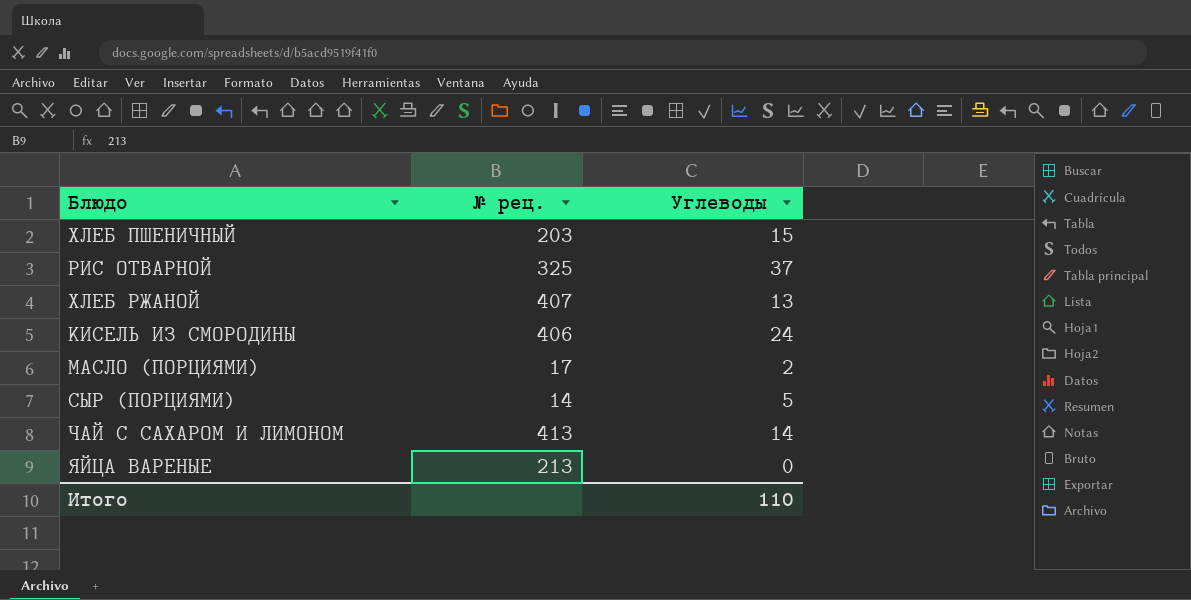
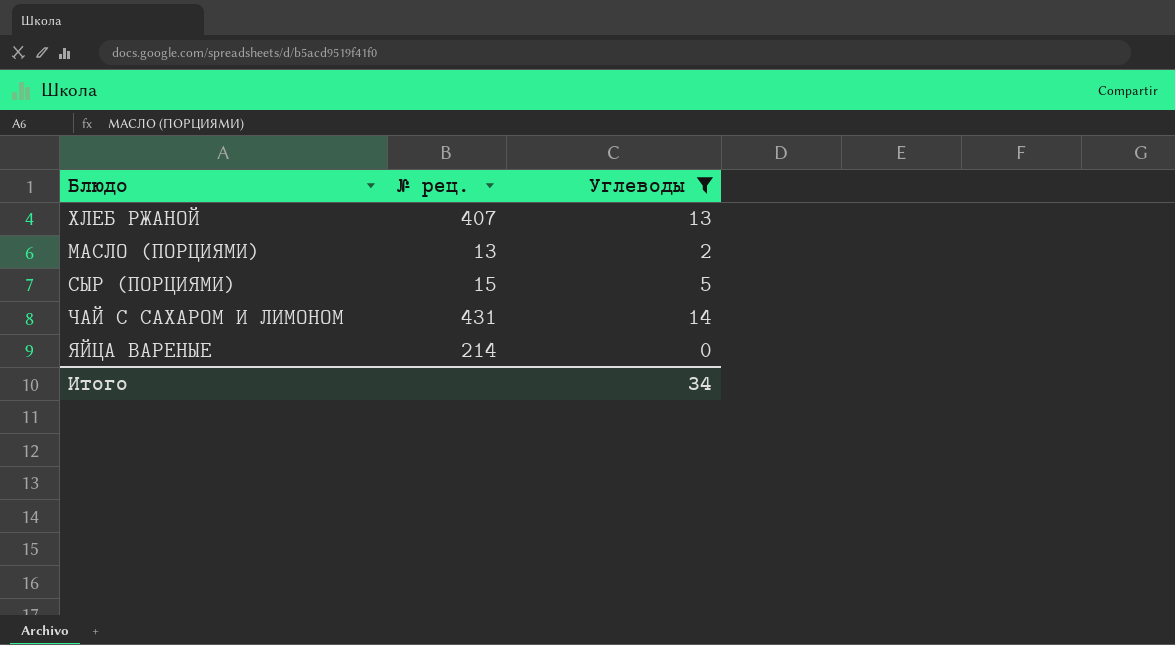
filter: none -> Углеводы <= 14
МАСЛО (ПОРЦИЯМИ) | № рец.: 17 -> 13
СЫР (ПОРЦИЯМИ) | № рец.: 14 -> 15
ЧАЙ С САХАРОМ И ЛИМОНОМ | № рец.: 413 -> 431
ЯЙЦА ВАРЕНЫЕ | № рец.: 213 -> 214
Итого | Углеводы: 110 -> 34

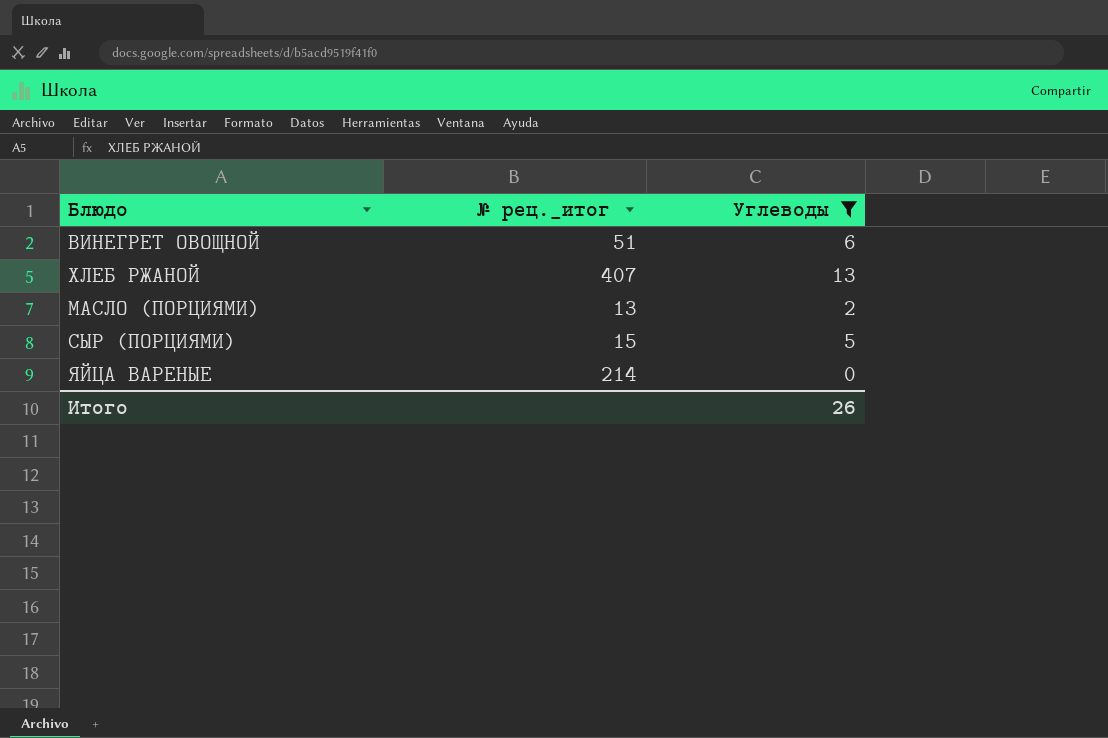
column name: № рец. -> № рец._итог
row ЧАЙ С САХАРОМ И ЛИМОНОМ: 431 | 14 -> none
row ВИНЕГРЕТ ОВОЩНОЙ: none -> 51 | 6
Итого | Углеводы: 34 -> 26

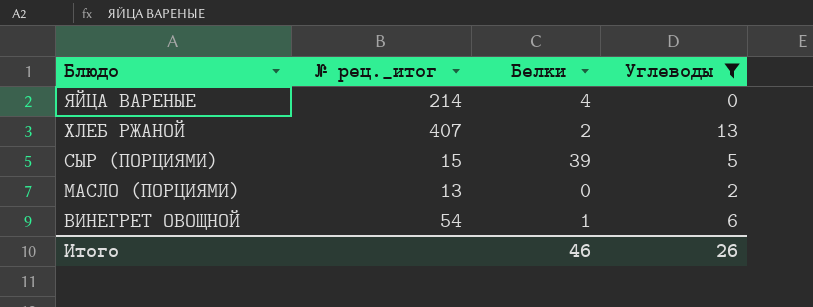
row order: none -> Блюдо descending
column Белки | position: none -> 3
ВИНЕГРЕТ ОВОЩНОЙ | № рец._итог: 51 -> 54

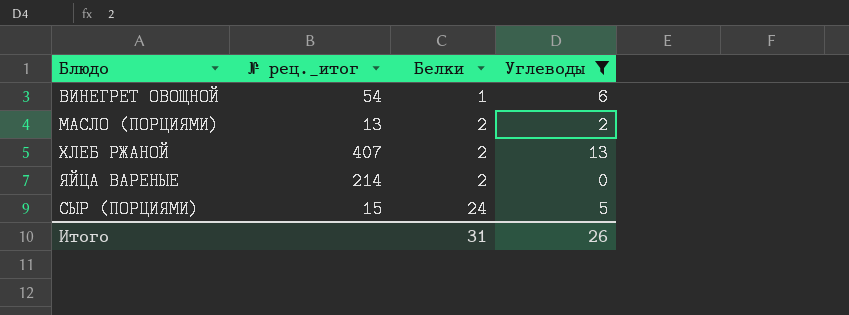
row order: Блюдо descending -> Белки ascending
МАСЛО (ПОРЦИЯМИ) | Белки: 0 -> 2
ЯЙЦА ВАРЕНЫЕ | Белки: 4 -> 2
СЫР (ПОРЦИЯМИ) | Белки: 39 -> 24
Итого | Белки: 46 -> 31

